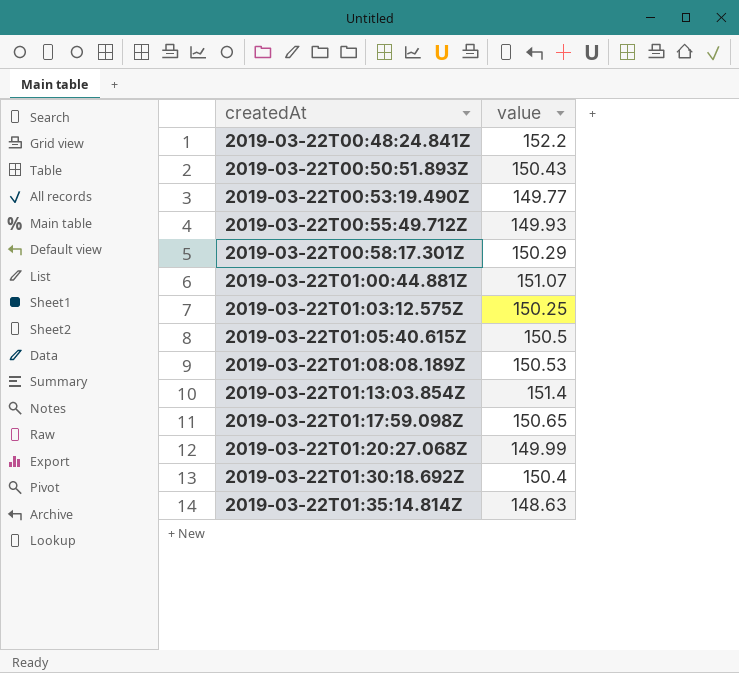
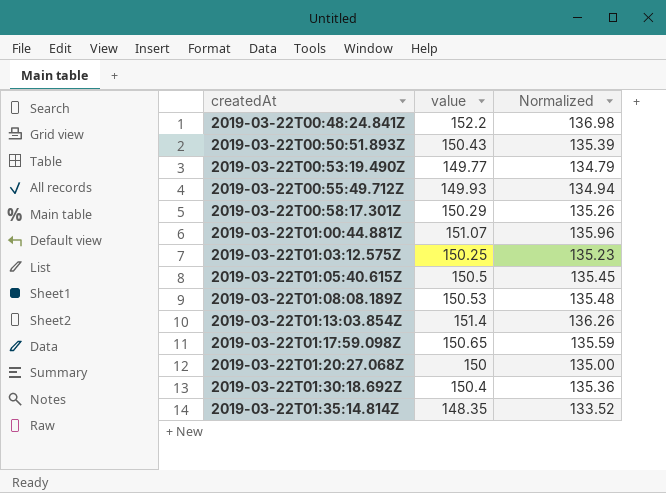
column Normalized | formula: none -> [value] * 0.9
2019-03-22T01:20:27.068Z | value: 149.99 -> 150
2019-03-22T01:35:14.814Z | value: 148.63 -> 148.35

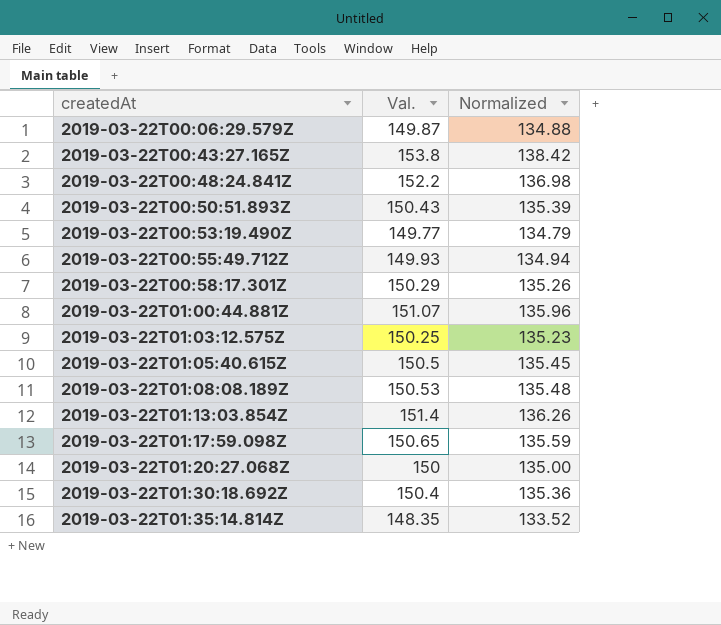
column name: value -> Val.
row 2019-03-22T00:06:29.579Z: none -> 149.87 | 134.88
row 2019-03-22T00:43:27.165Z: none -> 153.8 | 138.42

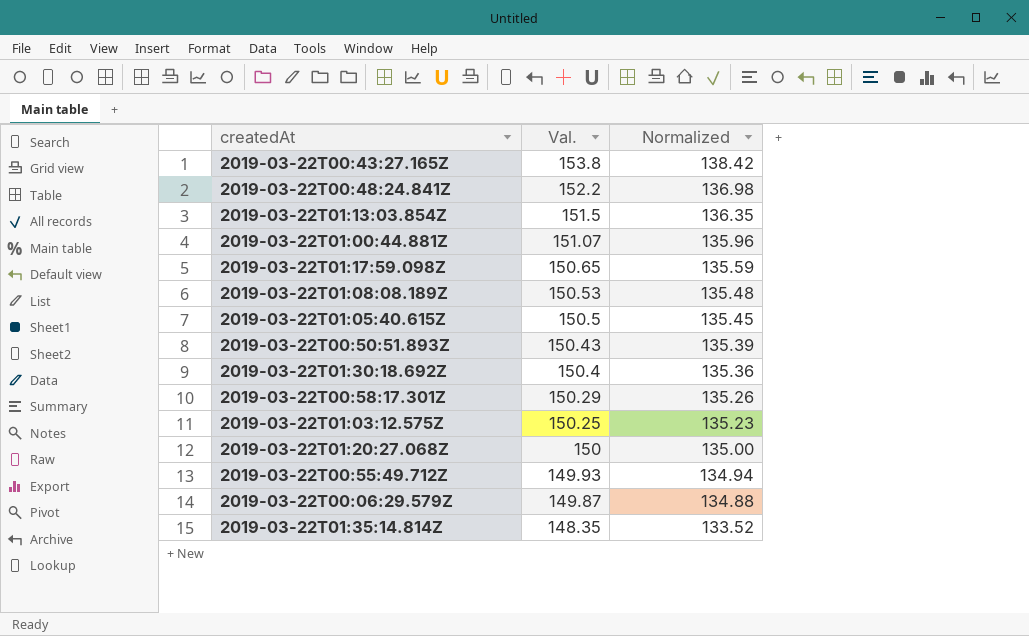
row order: createdAt ascending -> Val. descending
row 2019-03-22T00:53:19.490Z: 149.77 | 134.79 -> none
2019-03-22T01:13:03.854Z | Val.: 151.4 -> 151.5
2019-03-22T01:13:03.854Z | Normalized: 136.26 -> 136.35

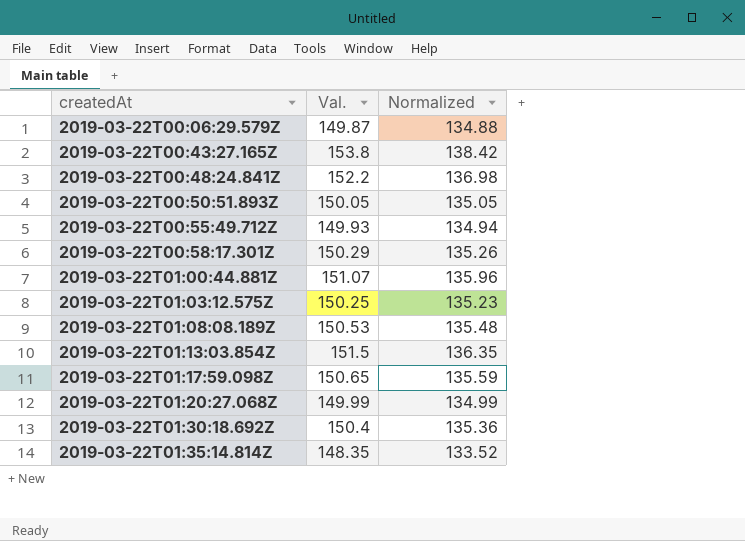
row order: Val. descending -> createdAt ascending
row 2019-03-22T01:05:40.615Z: 150.5 | 135.45 -> none
2019-03-22T00:50:51.893Z | Val.: 150.43 -> 150.05
2019-03-22T00:50:51.893Z | Normalized: 135.39 -> 135.05
2019-03-22T01:20:27.068Z | Val.: 150 -> 149.99
2019-03-22T01:20:27.068Z | Normalized: 135.00 -> 134.99

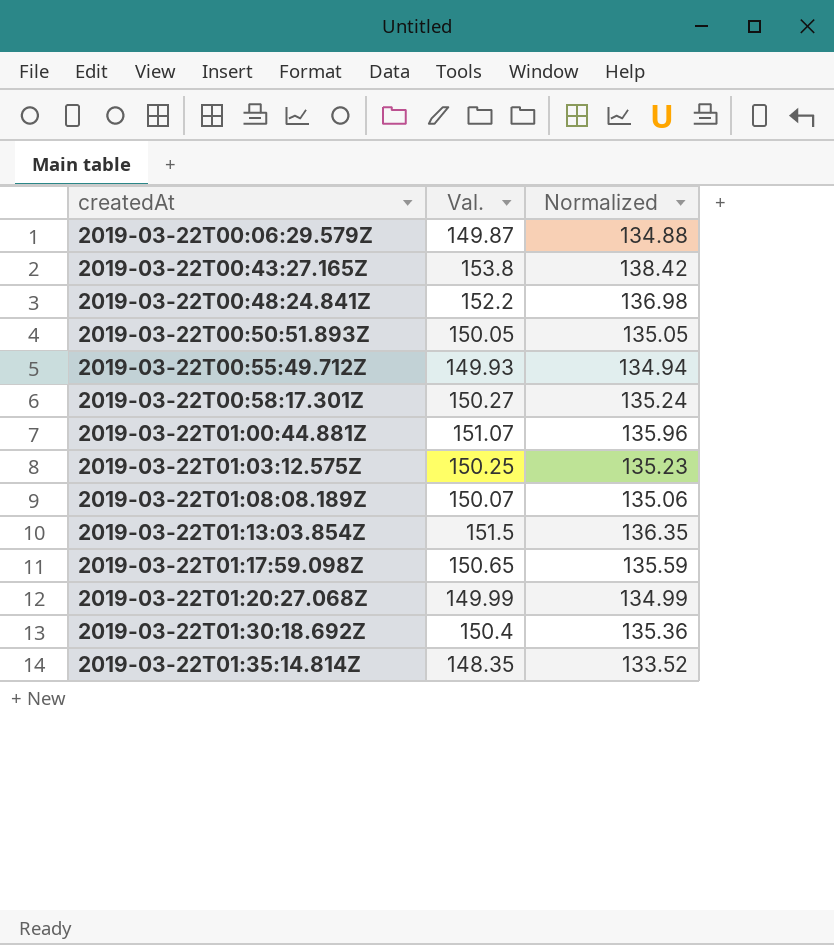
2019-03-22T00:58:17.301Z | Val.: 150.29 -> 150.27
2019-03-22T00:58:17.301Z | Normalized: 135.26 -> 135.24
2019-03-22T01:08:08.189Z | Val.: 150.53 -> 150.07
2019-03-22T01:08:08.189Z | Normalized: 135.48 -> 135.06

